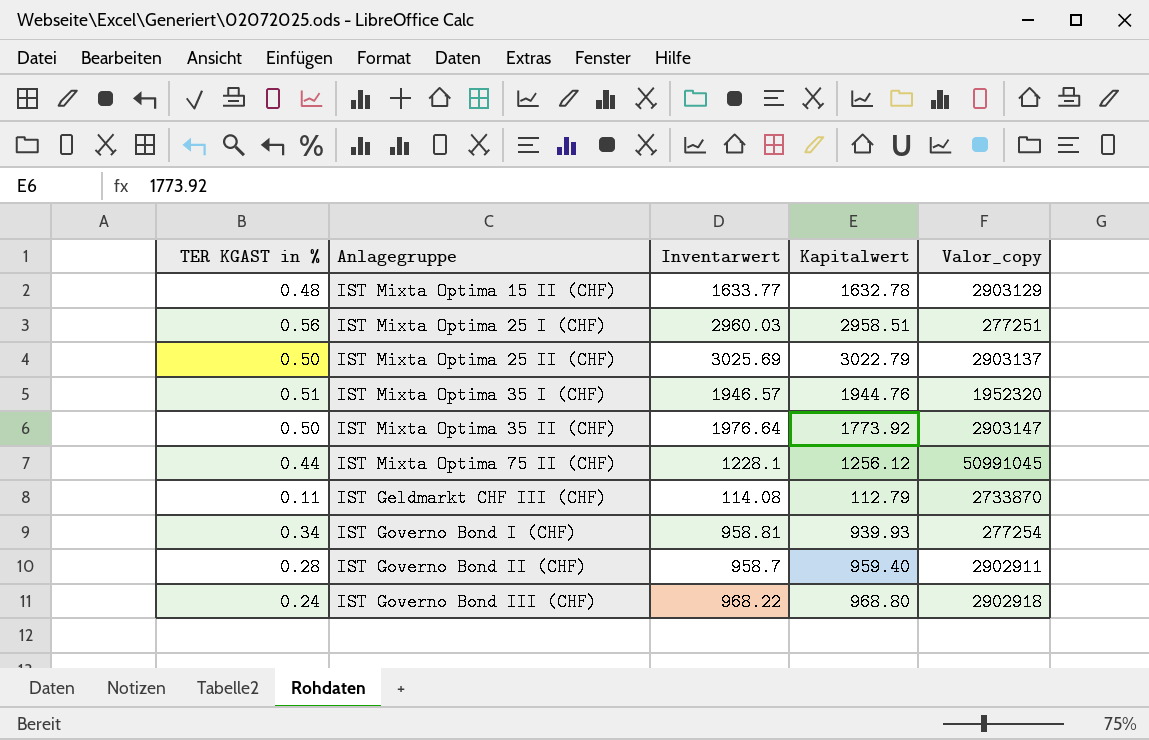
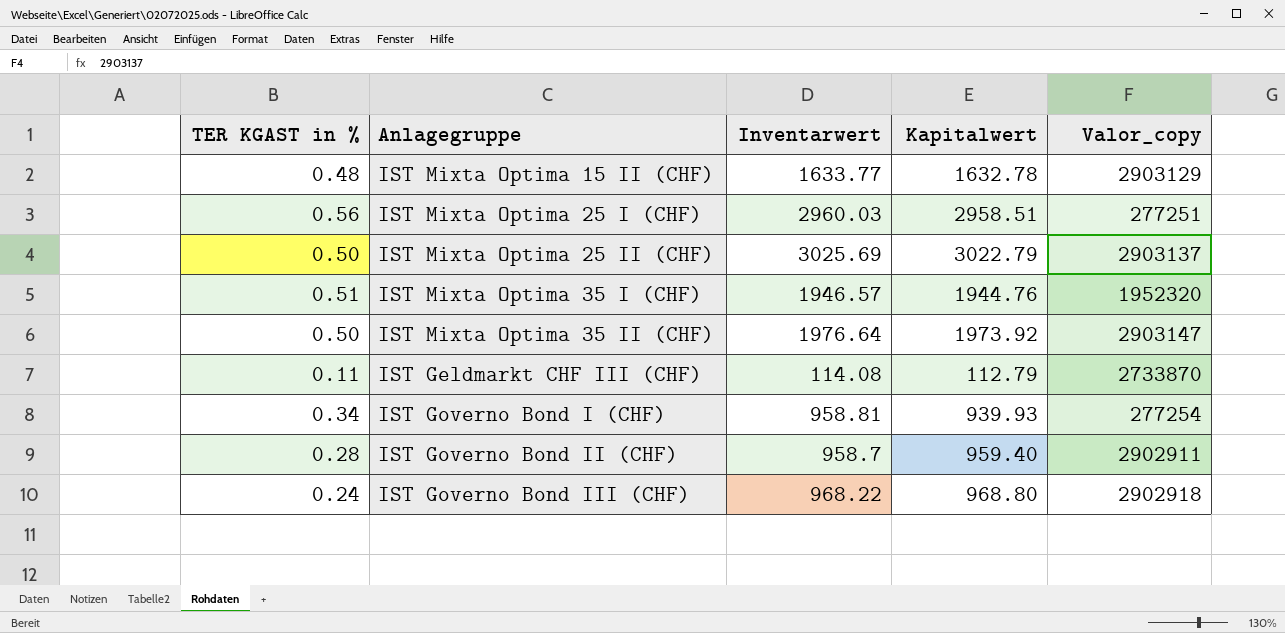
row IST Mixta Optima 75 II (CHF): 0.44 | 1228.1 | 1256.12 | 50991045 -> none
IST Mixta Optima 35 II (CHF) | Kapitalwert: 1773.92 -> 1973.92

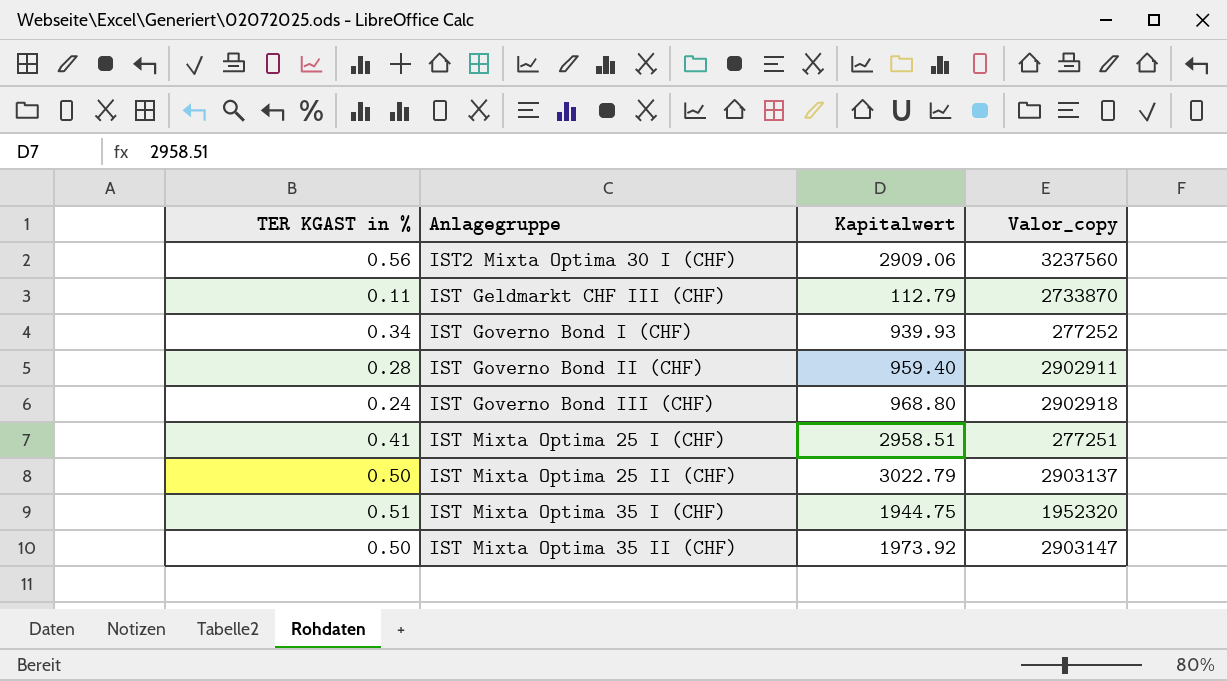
row order: none -> Anlagegruppe ascending
column Inventarwert | position: 3 -> none
row IST Mixta Optima 15 II (CHF): 0.48 | 1633.77 | 1632.78 | 2903129 -> none
row IST2 Mixta Optima 30 I (CHF): none -> 0.56 | 2909.06 | 3237560
IST Governo Bond I (CHF) | Valor_copy: 277254 -> 277252
IST Mixta Optima 25 I (CHF) | TER KGAST in %: 0.56 -> 0.41
IST Mixta Optima 35 I (CHF) | Kapitalwert: 1944.76 -> 1944.75

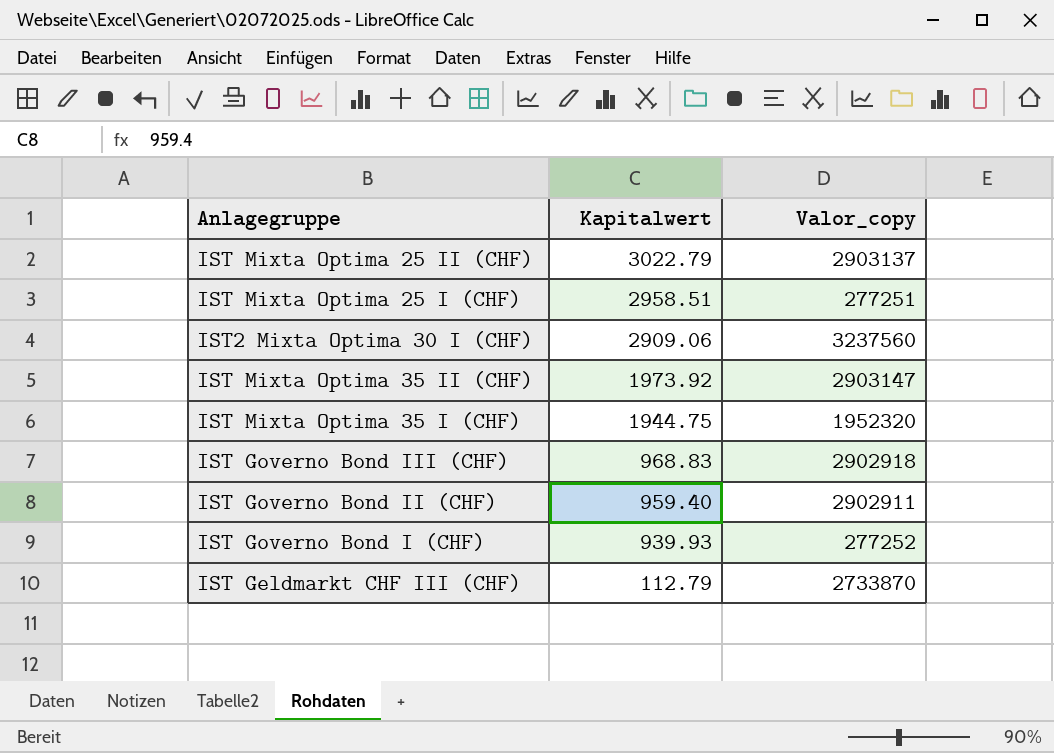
row order: Anlagegruppe ascending -> Kapitalwert descending
column TER KGAST in % | position: 1 -> none
IST Governo Bond III (CHF) | Kapitalwert: 968.80 -> 968.83

